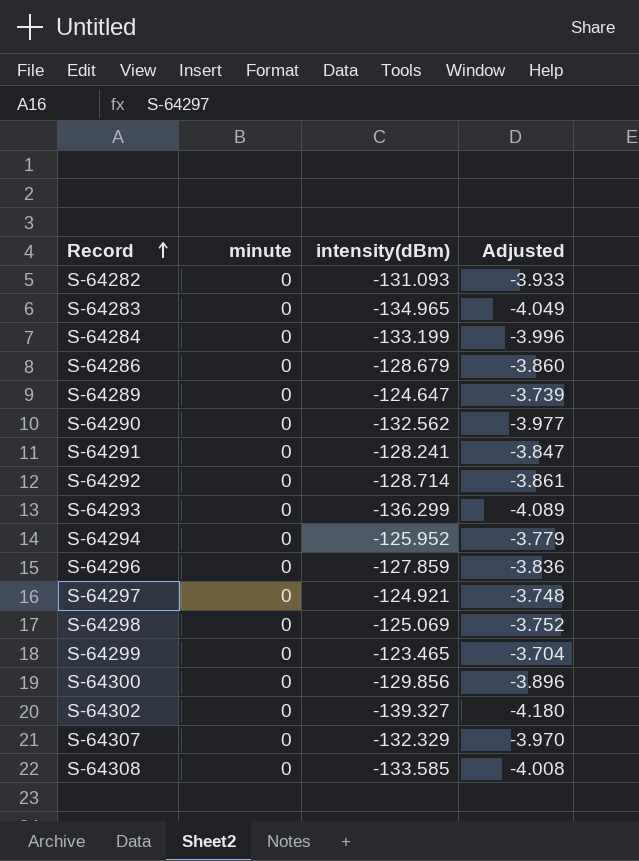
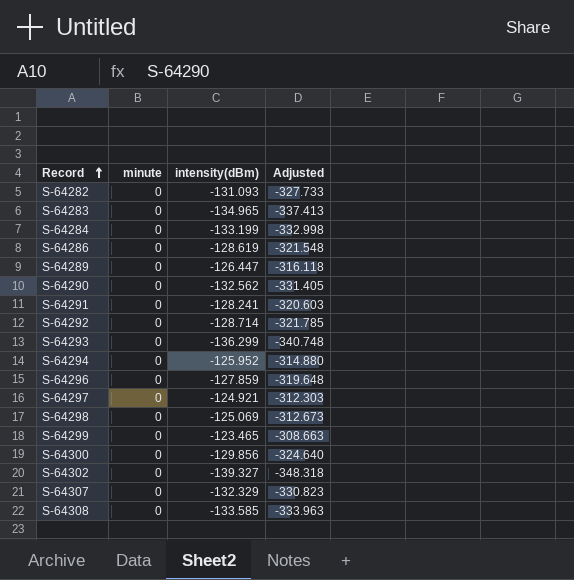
column Adjusted | formula: [intensity(dBm)] * 0.03 -> [intensity(dBm)] * 2.5
S-64286 | intensity(dBm): -128.679 -> -128.619
S-64289 | intensity(dBm): -124.647 -> -126.447

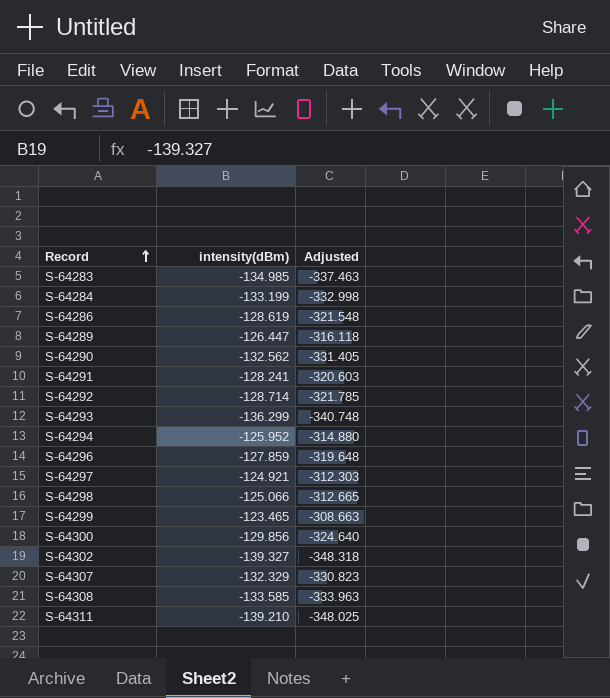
column minute | position: 2 -> none
row S-64282: 0 | -131.093 | -327.733 -> none
S-64283 | intensity(dBm): -134.965 -> -134.985
S-64283 | Adjusted: -337.413 -> -337.463
S-64298 | intensity(dBm): -125.069 -> -125.066
S-64298 | Adjusted: -312.673 -> -312.665
row S-64311: none -> -139.210 | -348.025

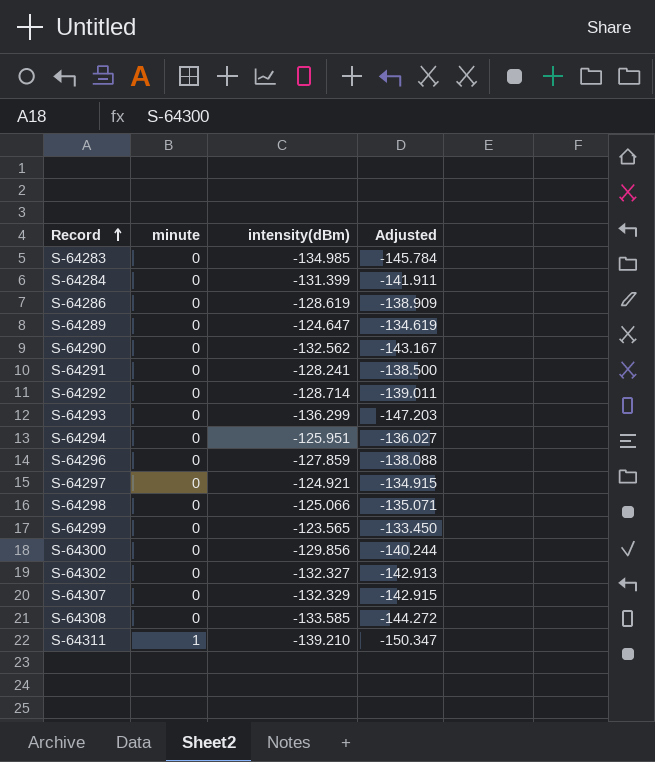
column minute | position: none -> 2
column Adjusted | formula: [intensity(dBm)] * 2.5 -> [intensity(dBm)] * 1.08
S-64284 | intensity(dBm): -133.199 -> -131.399
S-64289 | intensity(dBm): -126.447 -> -124.647
S-64294 | intensity(dBm): -125.952 -> -125.951
S-64299 | intensity(dBm): -123.465 -> -123.565
S-64302 | intensity(dBm): -139.327 -> -132.327

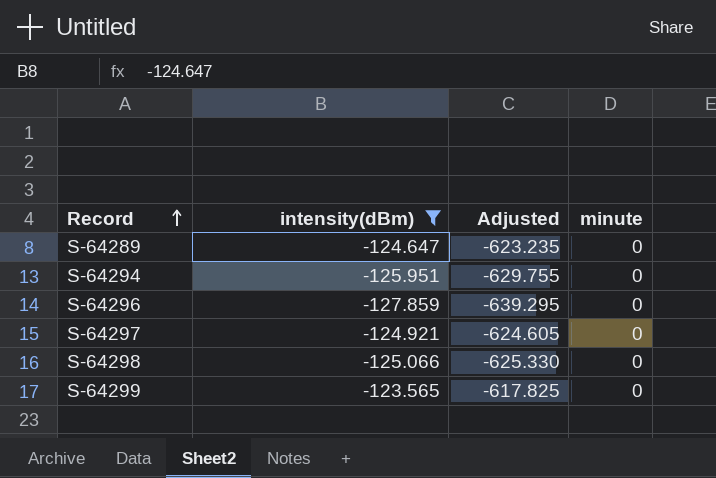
filter: none -> intensity(dBm) >= -127.859
column Adjusted | formula: [intensity(dBm)] * 1.08 -> [intensity(dBm)] * 5
column minute | position: 2 -> 4

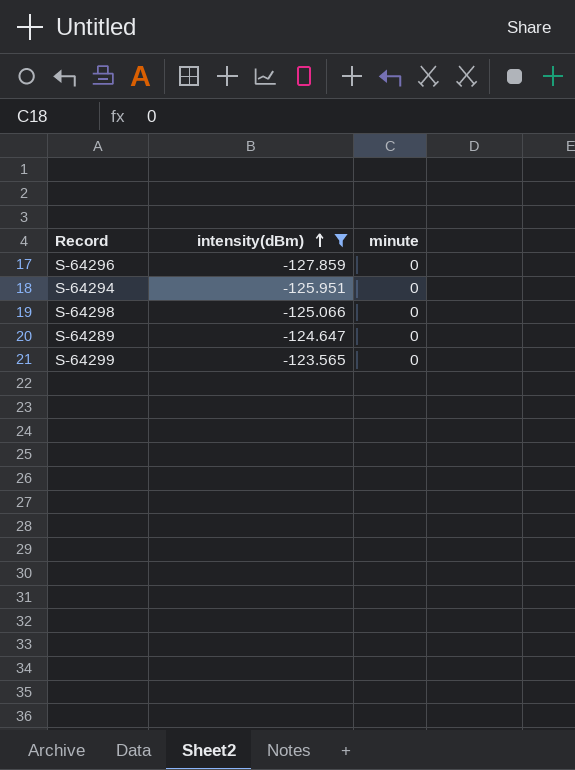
row order: Record ascending -> intensity(dBm) ascending
column Adjusted | formula: [intensity(dBm)] * 5 -> none
row S-64297: -124.921 | -624.605 | 0 -> none

